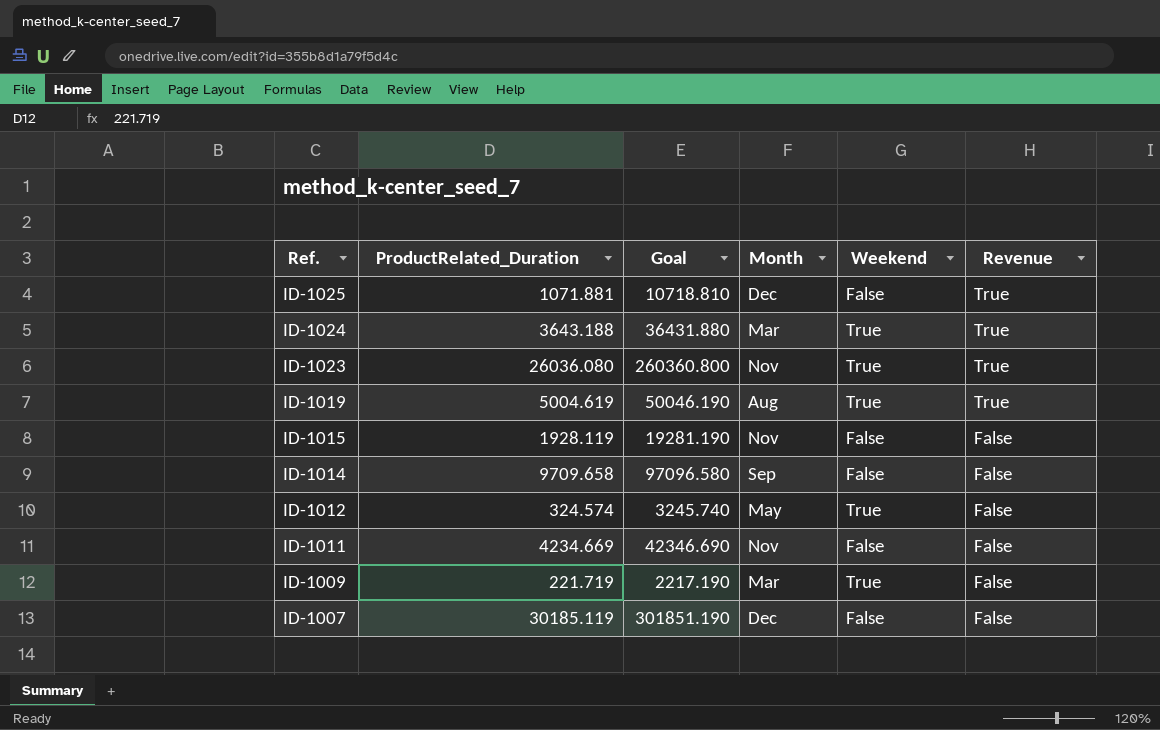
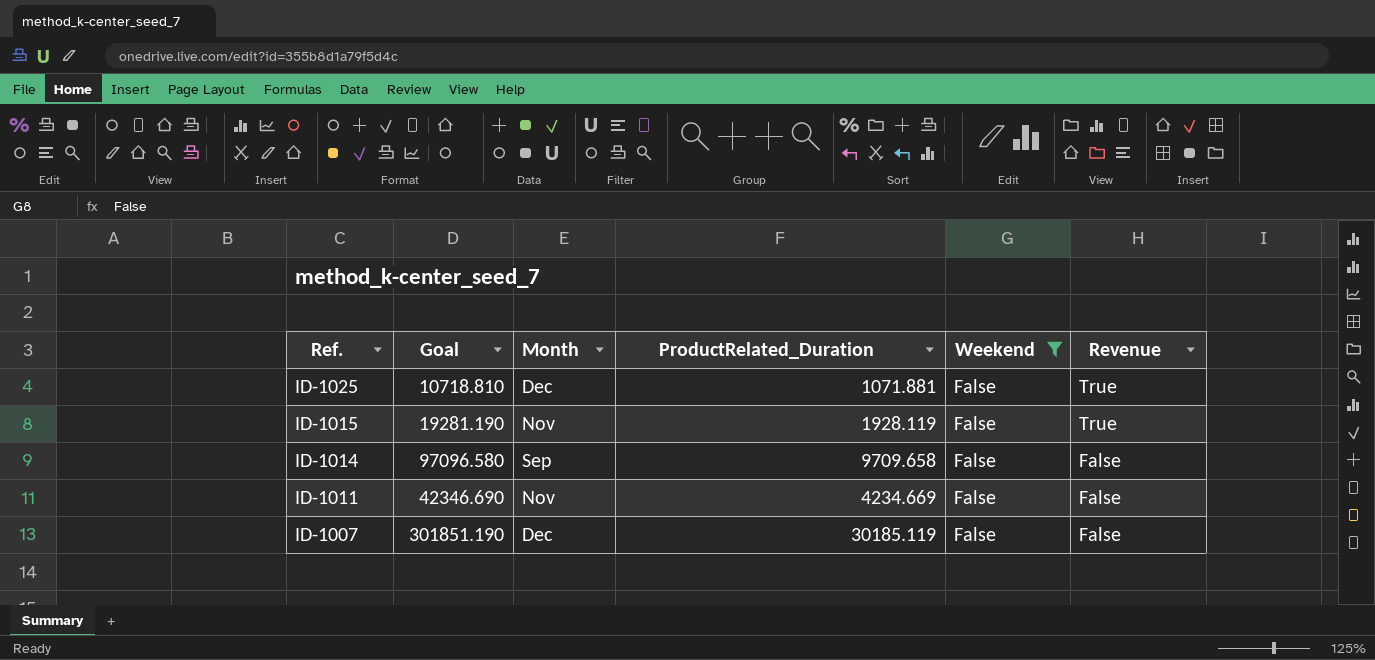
filter: none -> Weekend = False
column ProductRelated_Duration | position: 2 -> 4
ID-1015 | Revenue: False -> True

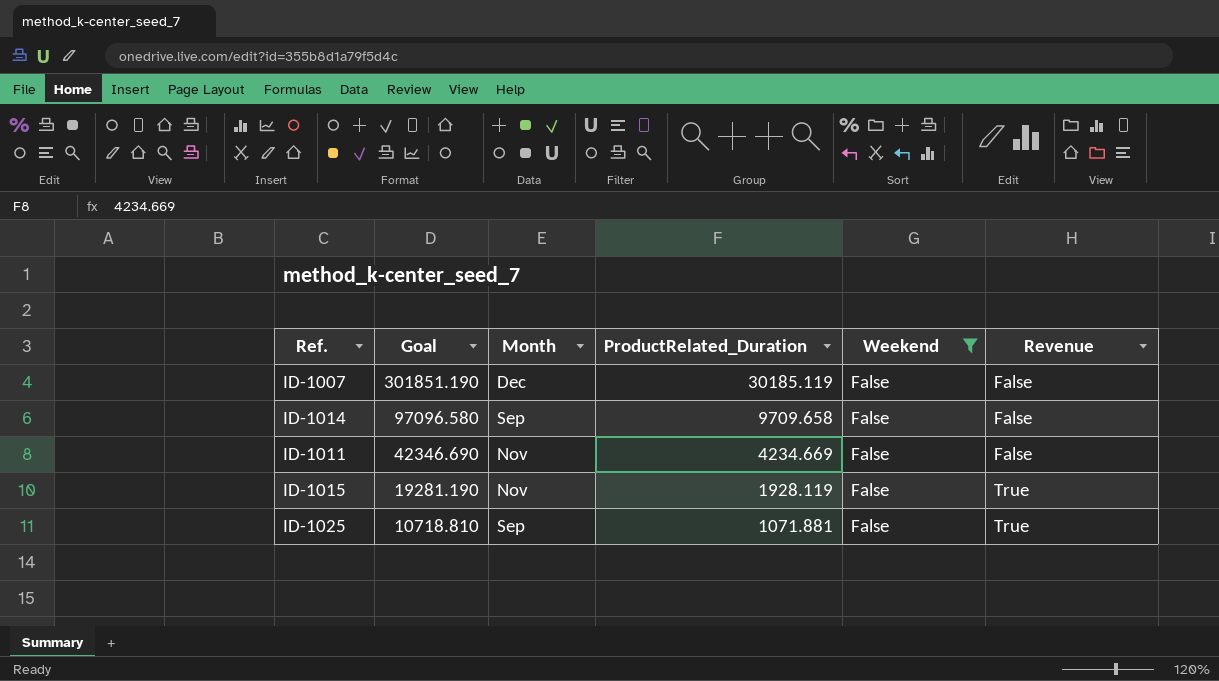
row order: Ref. descending -> Goal descending
ID-1025 | Month: Dec -> Sep

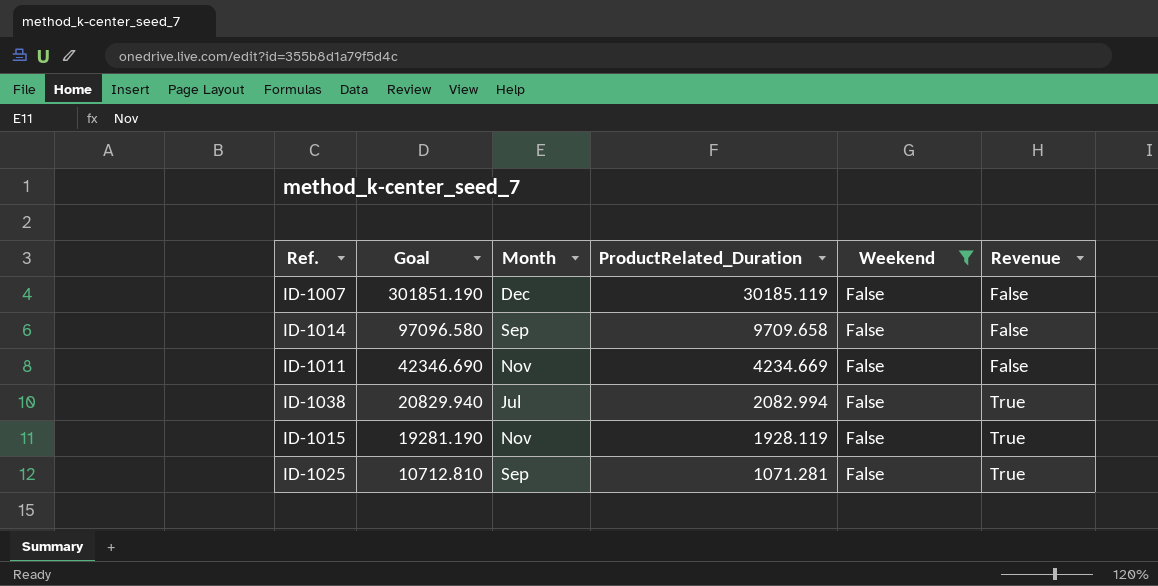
row ID-1038: none -> 20829.940 | Jul | 2082.994 | False | True
ID-1025 | Goal: 10718.810 -> 10712.810
ID-1025 | ProductRelated_Duration: 1071.881 -> 1071.281

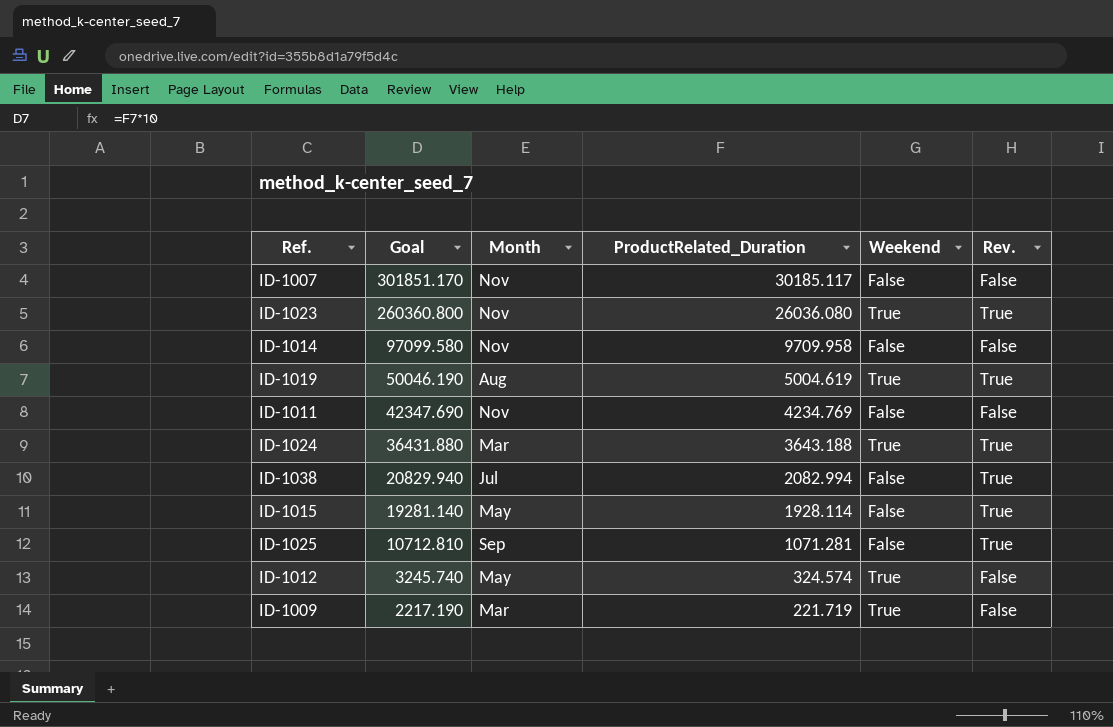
filter: Weekend = False -> none
column name: Revenue -> Rev.
ID-1007 | Goal: 301851.190 -> 301851.170
ID-1007 | Month: Dec -> Nov
ID-1007 | ProductRelated_Duration: 30185.119 -> 30185.117
ID-1014 | Goal: 97096.580 -> 97099.580
ID-1014 | Month: Sep -> Nov
ID-1014 | ProductRelated_Duration: 9709.658 -> 9709.958
ID-1011 | Goal: 42346.690 -> 42347.690
ID-1011 | ProductRelated_Duration: 4234.669 -> 4234.769
ID-1015 | Goal: 19281.190 -> 19281.140
ID-1015 | Month: Nov -> May
ID-1015 | ProductRelated_Duration: 1928.119 -> 1928.114

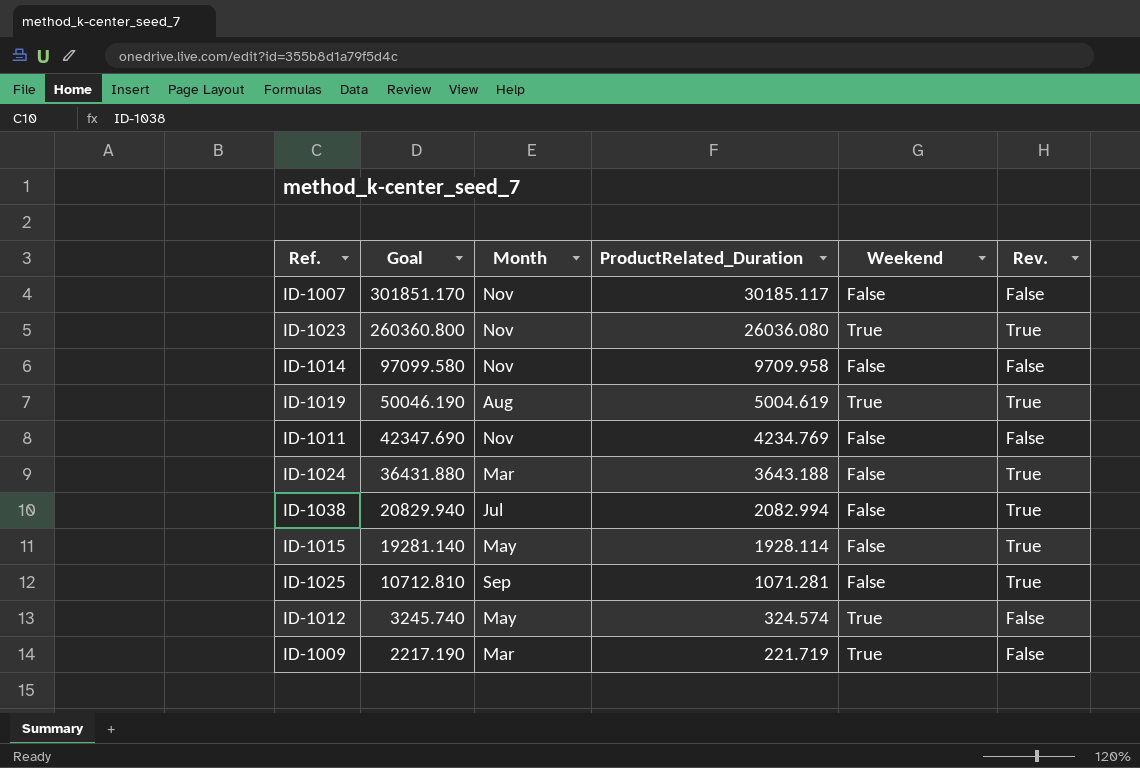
ID-1024 | Weekend: True -> False

